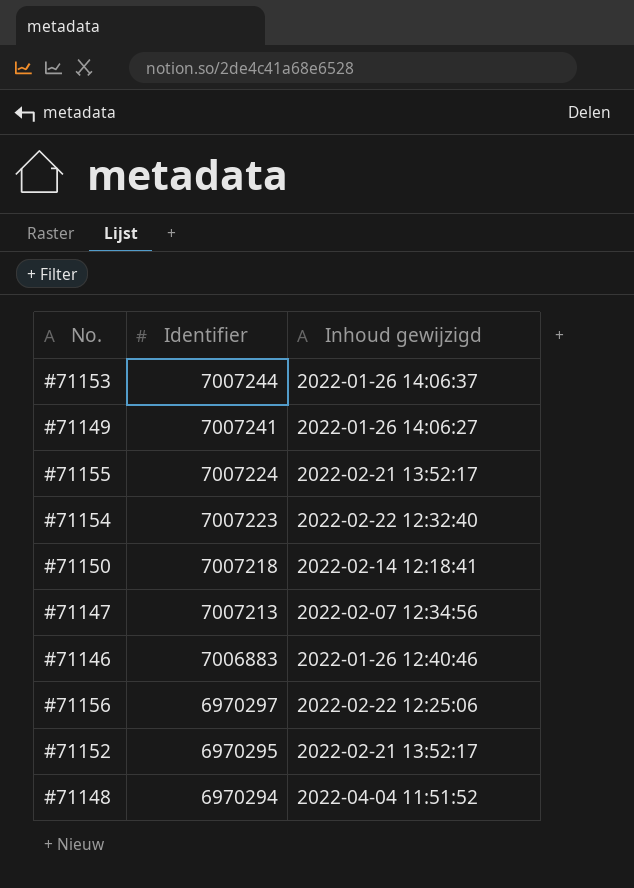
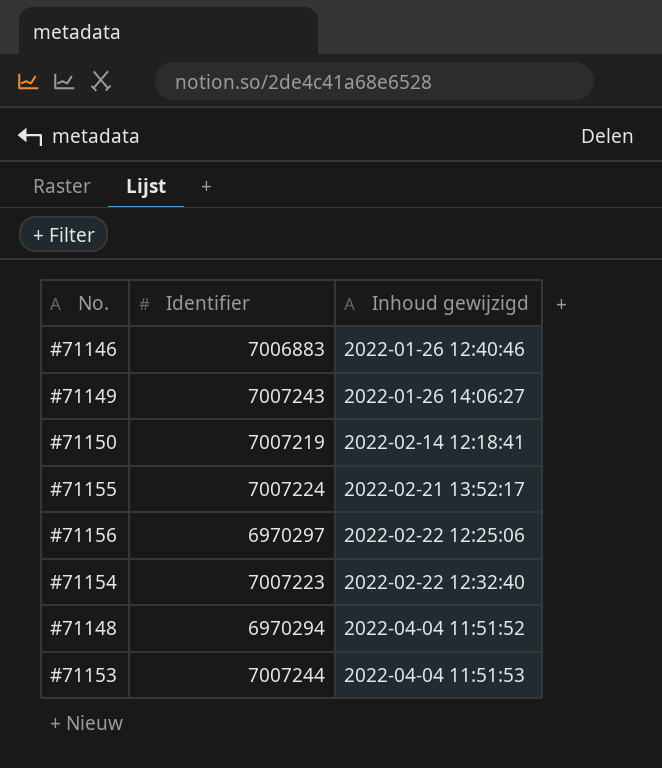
row order: Identifier descending -> Inhoud gewijzigd ascending
row #71147: 7007213 | 2022-02-07 12:34:56 -> none
row #71152: 6970295 | 2022-02-21 13:52:17 -> none
#71149 | Identifier: 7007241 -> 7007243
#71150 | Identifier: 7007218 -> 7007219
#71153 | Inhoud gewijzigd: 2022-01-26 14:06:37 -> 2022-04-04 11:51:53

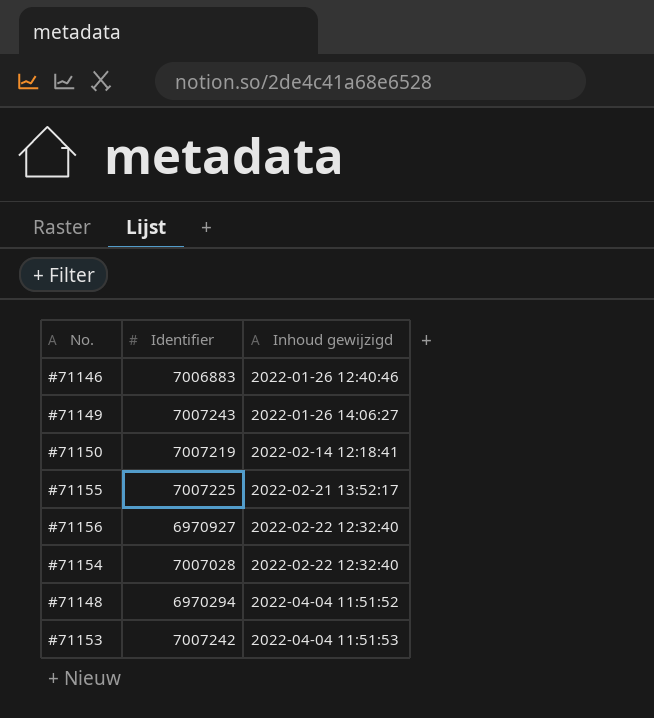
#71155 | Identifier: 7007224 -> 7007225
#71156 | Identifier: 6970297 -> 6970927
#71156 | Inhoud gewijzigd: 2022-02-22 12:25:06 -> 2022-02-22 12:32:40
#71154 | Identifier: 7007223 -> 7007028
#71153 | Identifier: 7007244 -> 7007242

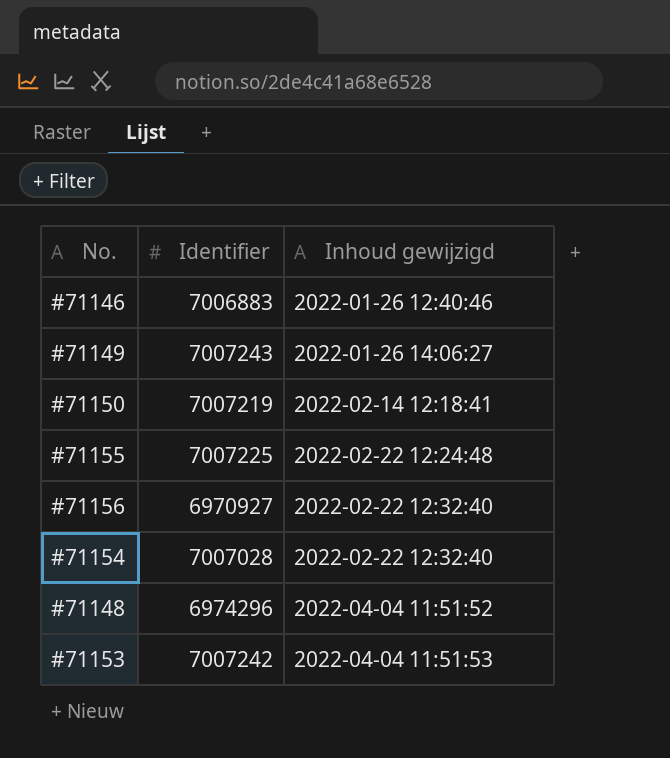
#71155 | Inhoud gewijzigd: 2022-02-21 13:52:17 -> 2022-02-22 12:24:48
#71148 | Identifier: 6970294 -> 6974296

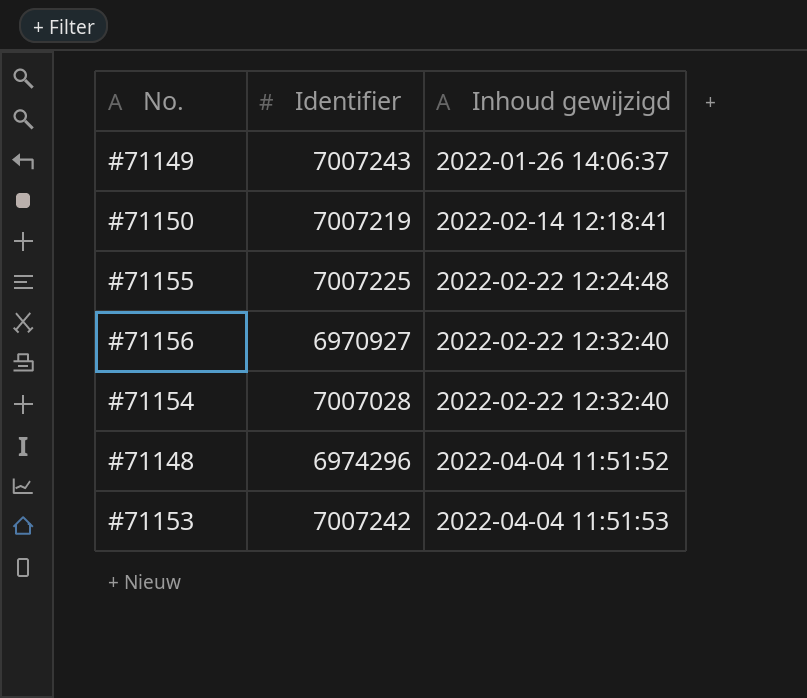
row #71146: 7006883 | 2022-01-26 12:40:46 -> none
#71149 | Inhoud gewijzigd: 2022-01-26 14:06:27 -> 2022-01-26 14:06:37

